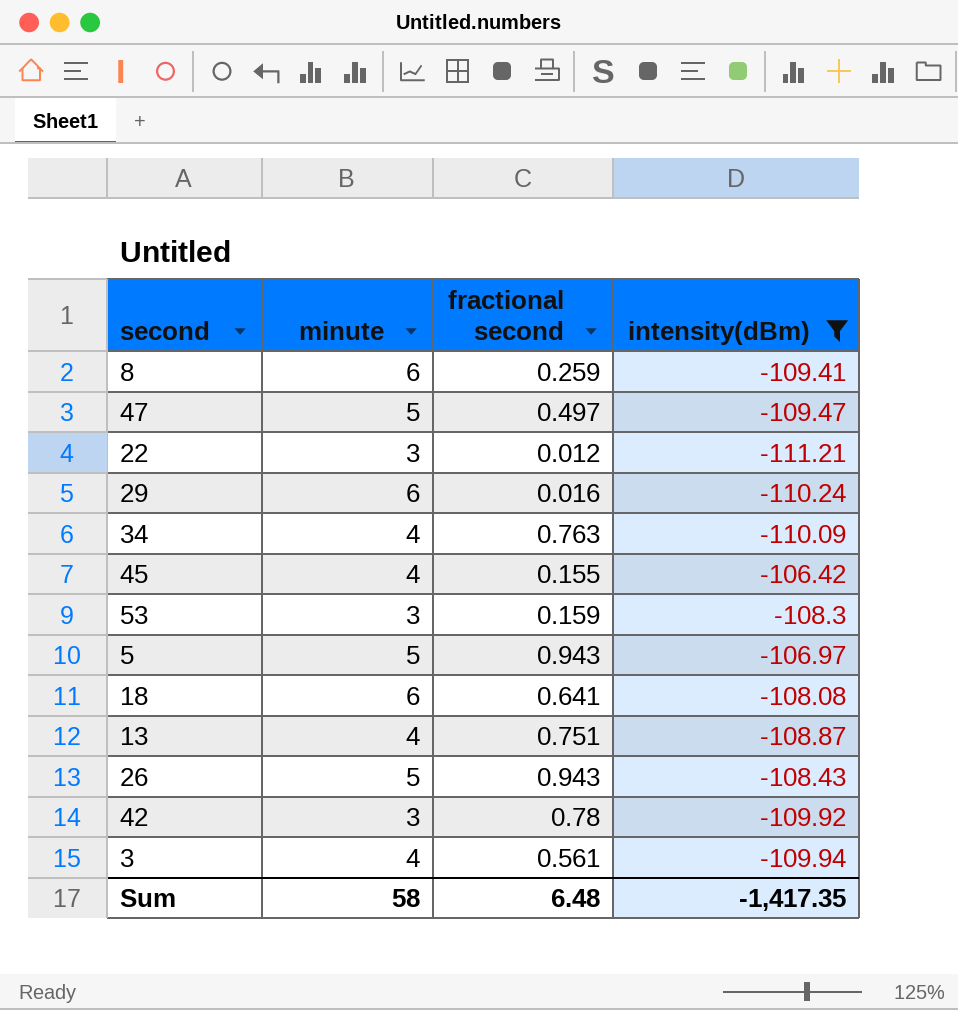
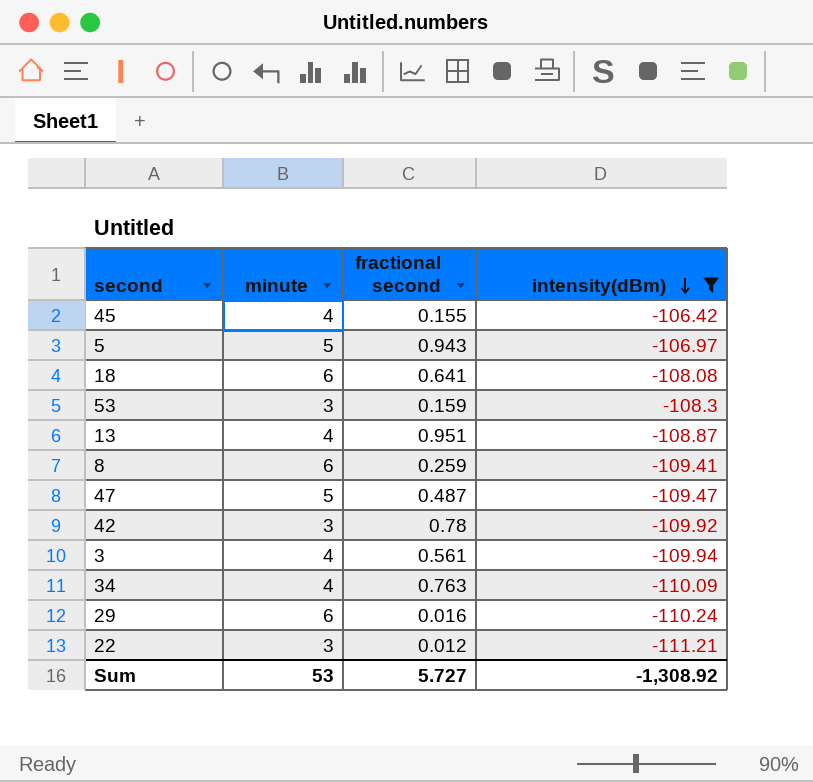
row order: none -> intensity(dBm) descending
row 26: 5 | 0.943 | -108.43 -> none
13 | fractional second: 0.751 -> 0.951
47 | fractional second: 0.497 -> 0.487
Sum | minute: 58 -> 53
Sum | fractional second: 6.48 -> 5.727
Sum | intensity(dBm): -1,417.35 -> -1,308.92

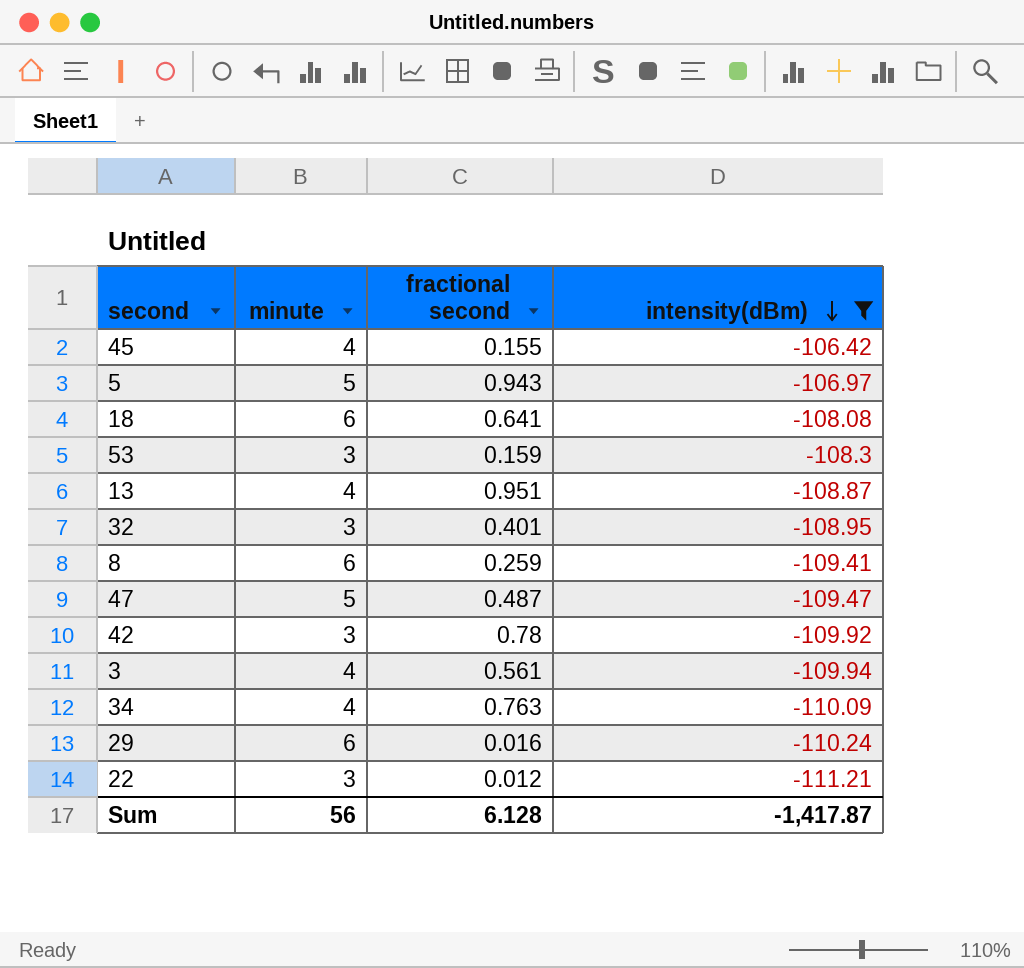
row 32: none -> 3 | 0.401 | -108.95
Sum | minute: 53 -> 56
Sum | fractional second: 5.727 -> 6.128
Sum | intensity(dBm): -1,308.92 -> -1,417.87

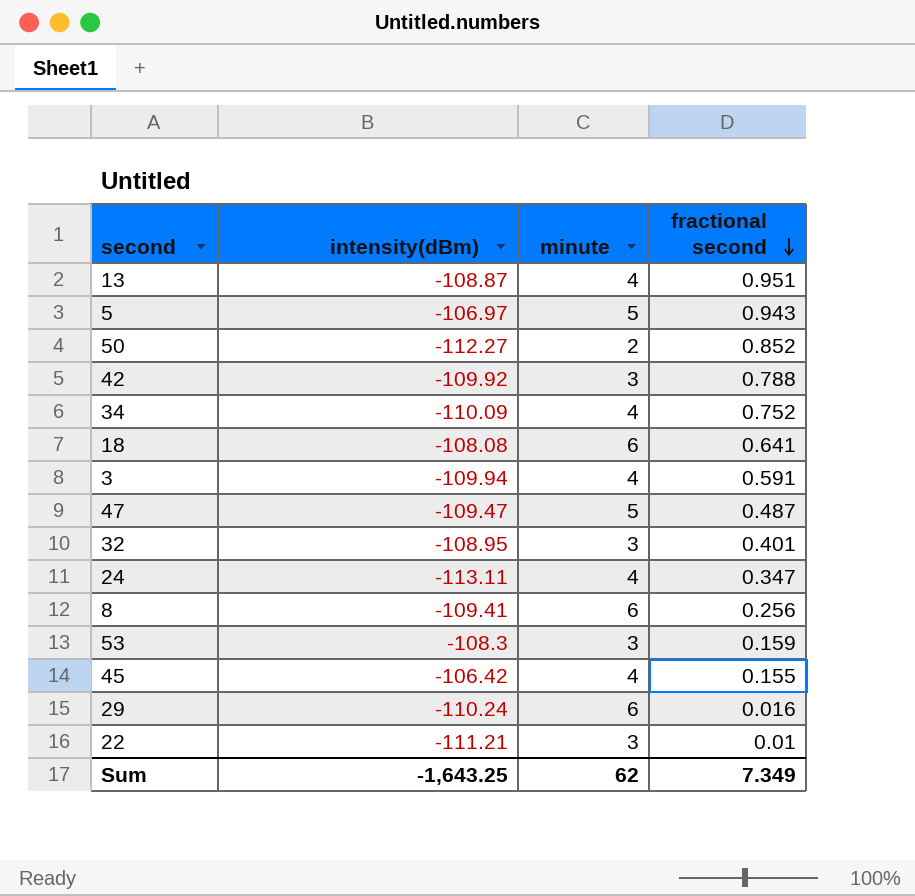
filter: intensity(dBm) >= -111.21 -> none
row order: intensity(dBm) descending -> fractional second descending
column intensity(dBm) | position: 4 -> 2
42 | fractional second: 0.78 -> 0.788
34 | fractional second: 0.763 -> 0.752
3 | fractional second: 0.561 -> 0.591
8 | fractional second: 0.259 -> 0.256
22 | fractional second: 0.012 -> 0.01
Sum | intensity(dBm): -1,417.87 -> -1,643.25
Sum | minute: 56 -> 62
Sum | fractional second: 6.128 -> 7.349

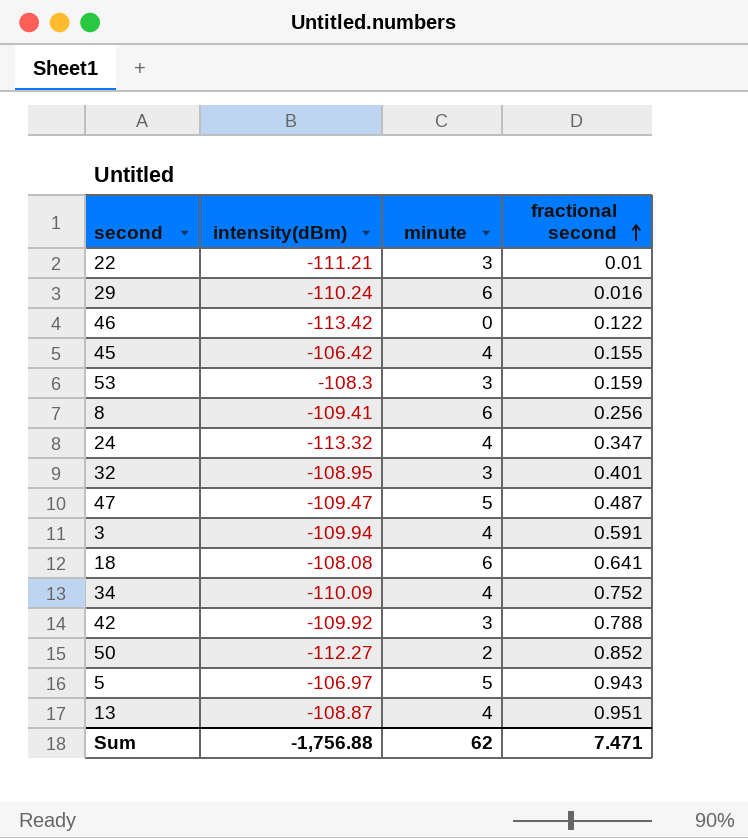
row order: fractional second descending -> fractional second ascending
row 46: none -> -113.42 | 0 | 0.122
24 | intensity(dBm): -113.11 -> -113.32
Sum | intensity(dBm): -1,643.25 -> -1,756.88
Sum | fractional second: 7.349 -> 7.471

